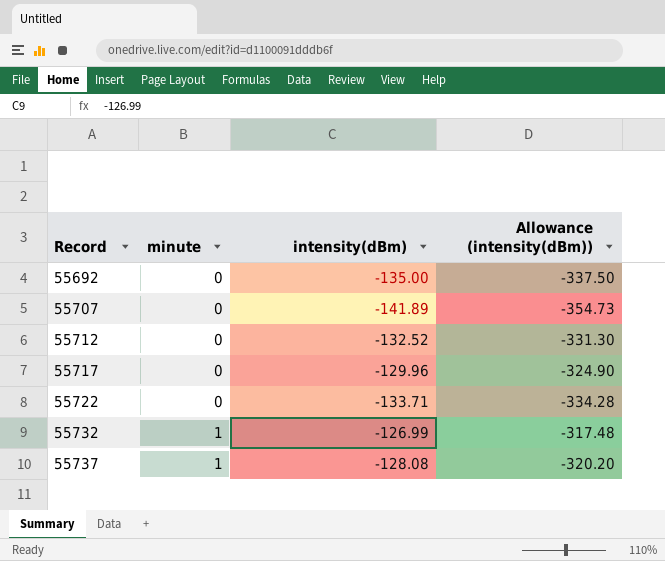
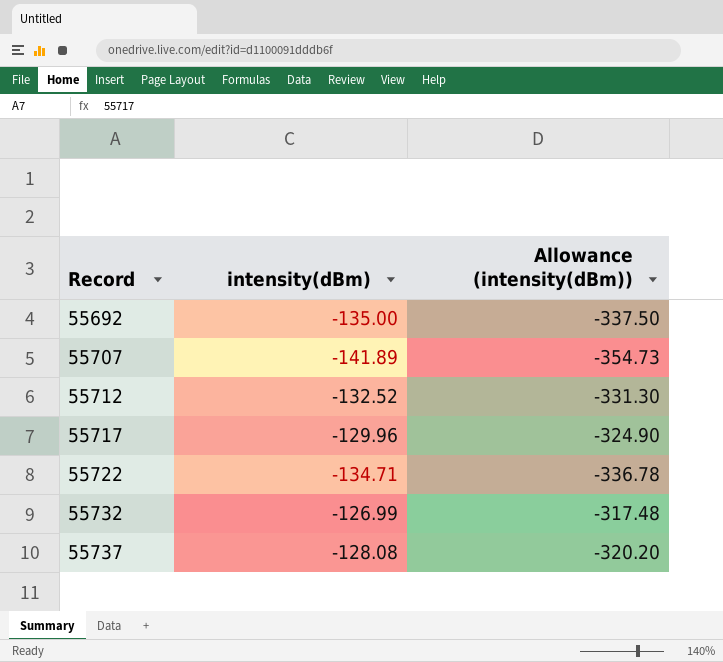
column minute | position: 2 -> none
55722 | intensity(dBm): -133.71 -> -134.71
55722 | Allowance (intensity(dBm)): -334.28 -> -336.78

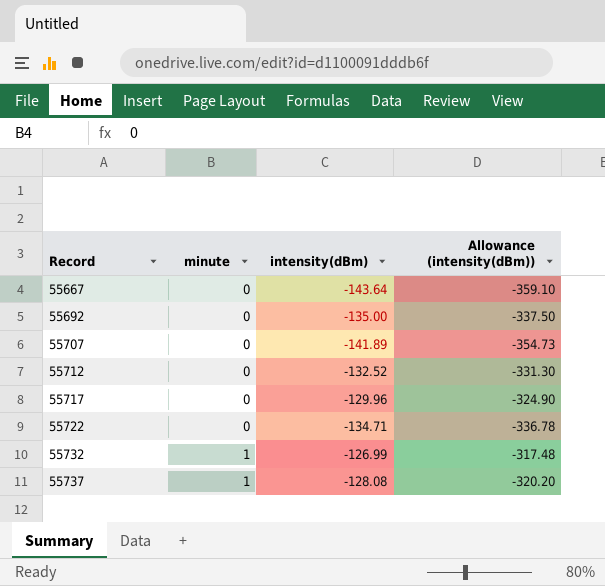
column minute | position: none -> 2
row 55667: none -> 0 | -143.64 | -359.10

